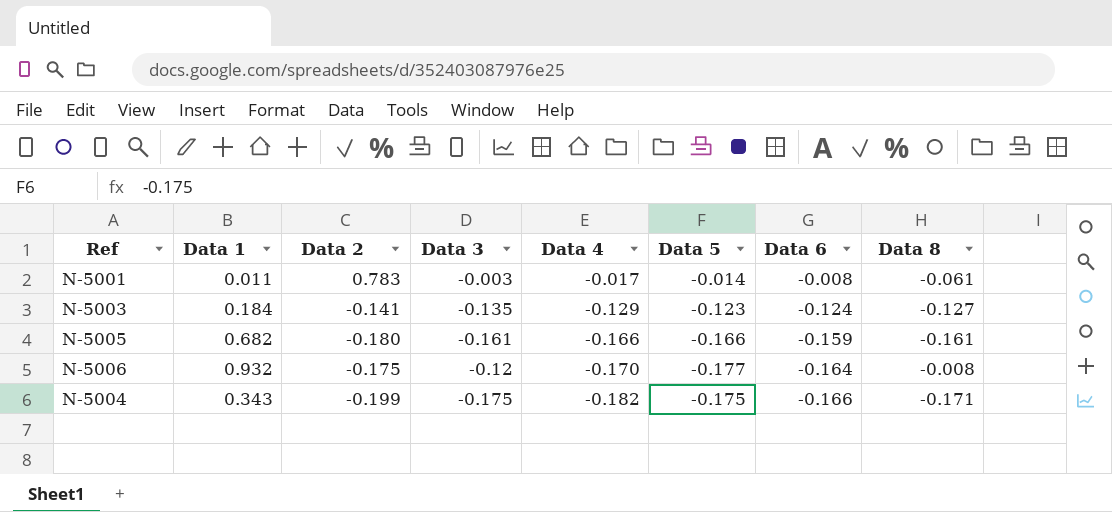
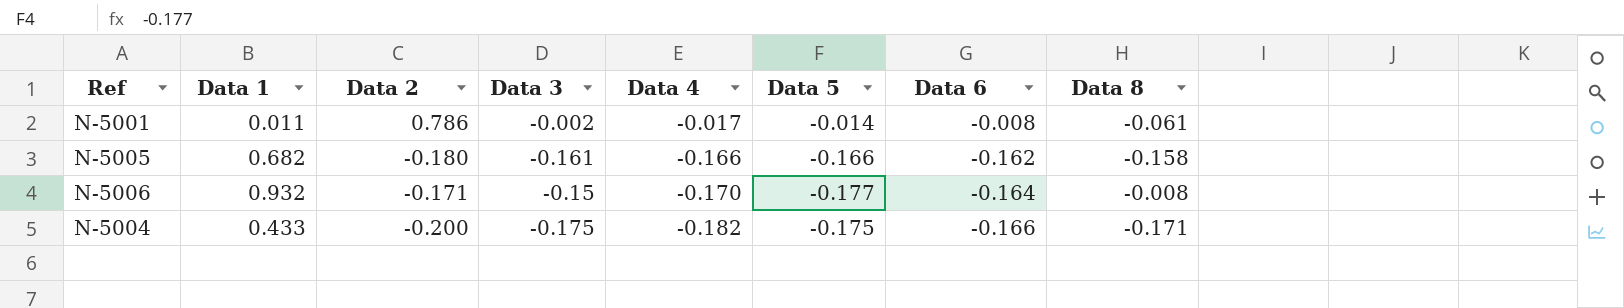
row N-5003: 0.184 | -0.141 | -0.135 | -0.129 | -0.123 | -0.124 | -0.127 -> none
N-5001 | Data 2: 0.783 -> 0.786
N-5001 | Data 3: -0.003 -> -0.002
N-5005 | Data 6: -0.159 -> -0.162
N-5005 | Data 8: -0.161 -> -0.158
N-5006 | Data 2: -0.175 -> -0.171
N-5006 | Data 3: -0.12 -> -0.15
N-5004 | Data 1: 0.343 -> 0.433
N-5004 | Data 2: -0.199 -> -0.200

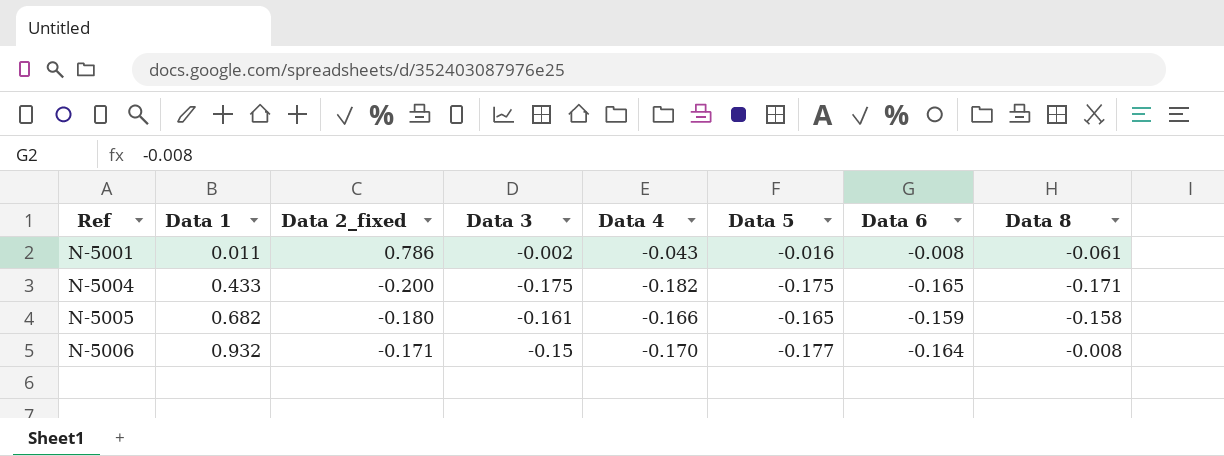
row order: Data 4 descending -> Ref ascending
column name: Data 2 -> Data 2_fixed
N-5001 | Data 4: -0.017 -> -0.043
N-5001 | Data 5: -0.014 -> -0.016
N-5004 | Data 6: -0.166 -> -0.165
N-5005 | Data 5: -0.166 -> -0.165
N-5005 | Data 6: -0.162 -> -0.159

